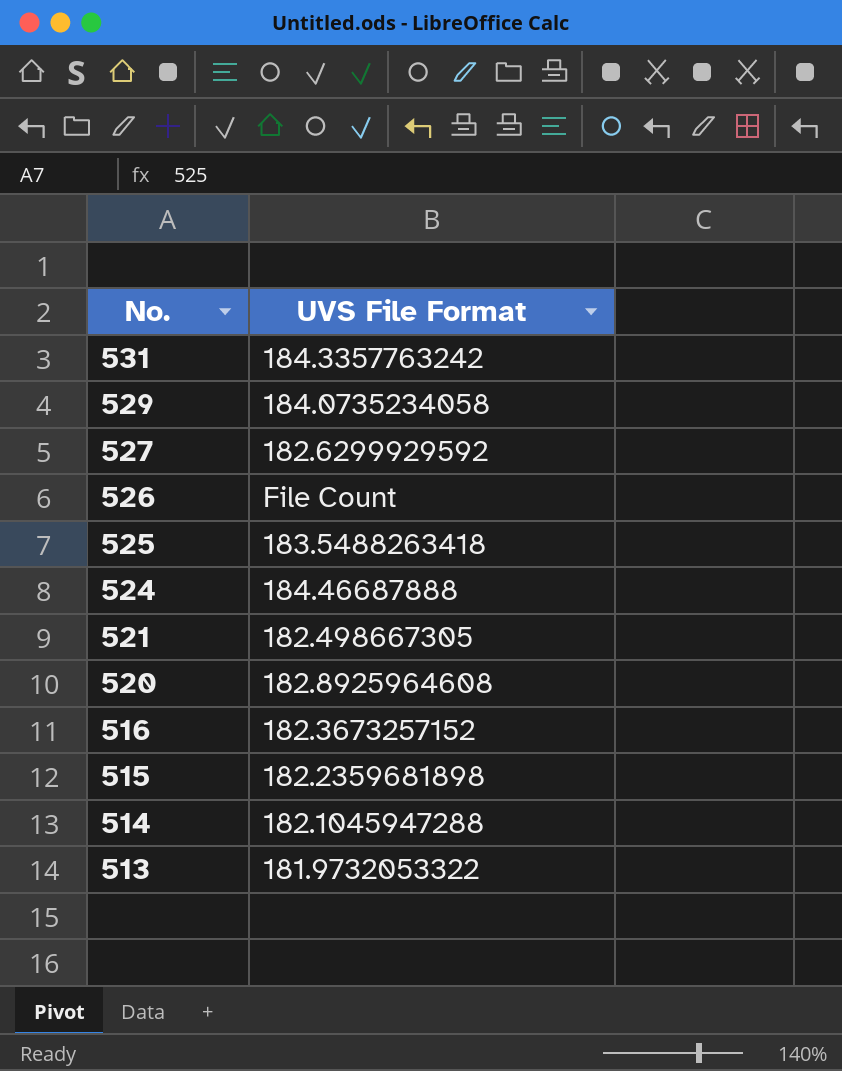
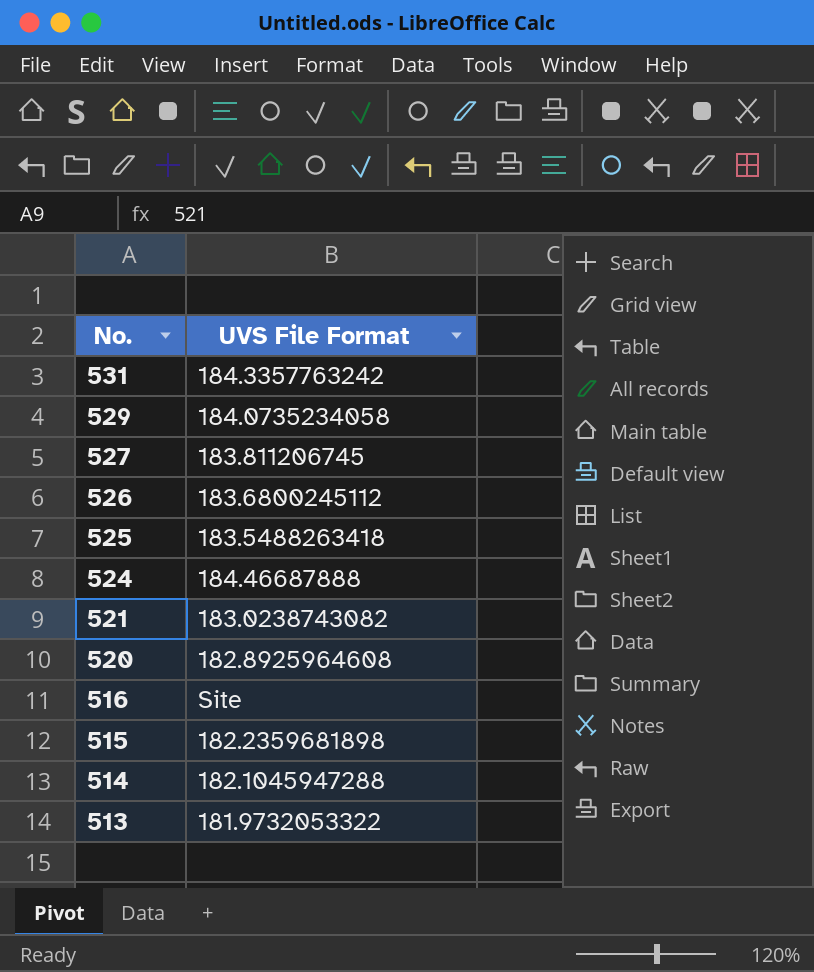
527 | UVS File Format: 182.6299929592 -> 183.811206745
526 | UVS File Format: File Count -> 183.6800245112
521 | UVS File Format: 182.498667305 -> 183.0238743082
516 | UVS File Format: 182.3673257152 -> Site

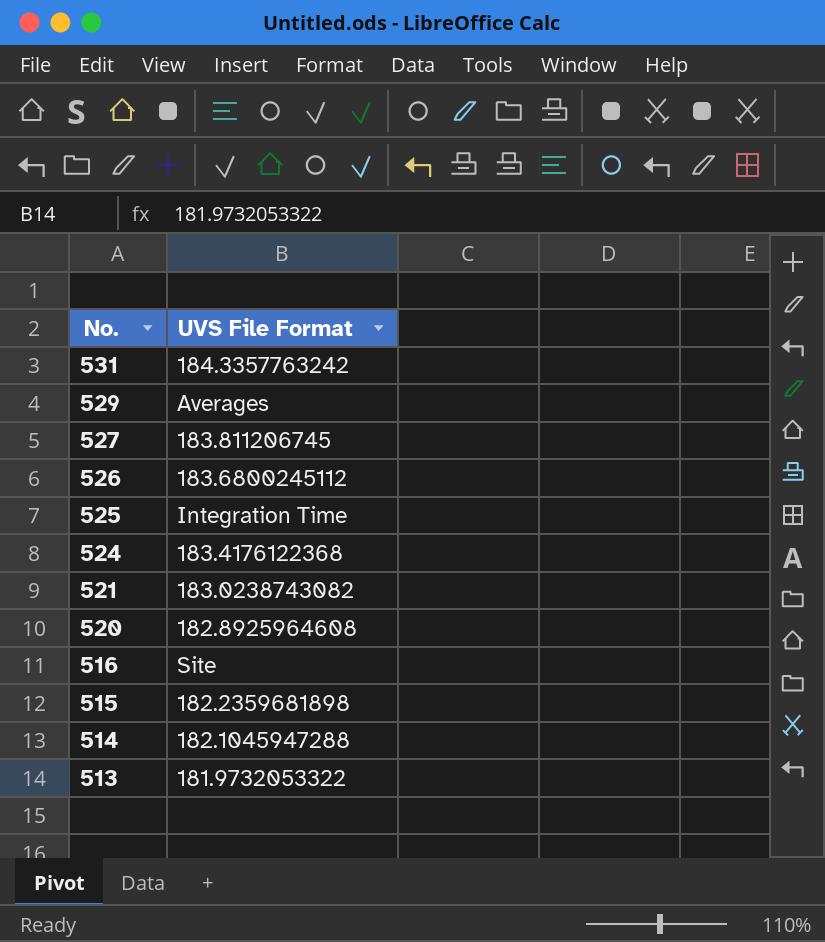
529 | UVS File Format: 184.0735234058 -> Averages
525 | UVS File Format: 183.5488263418 -> Integration Time
524 | UVS File Format: 184.46687888 -> 183.4176122368

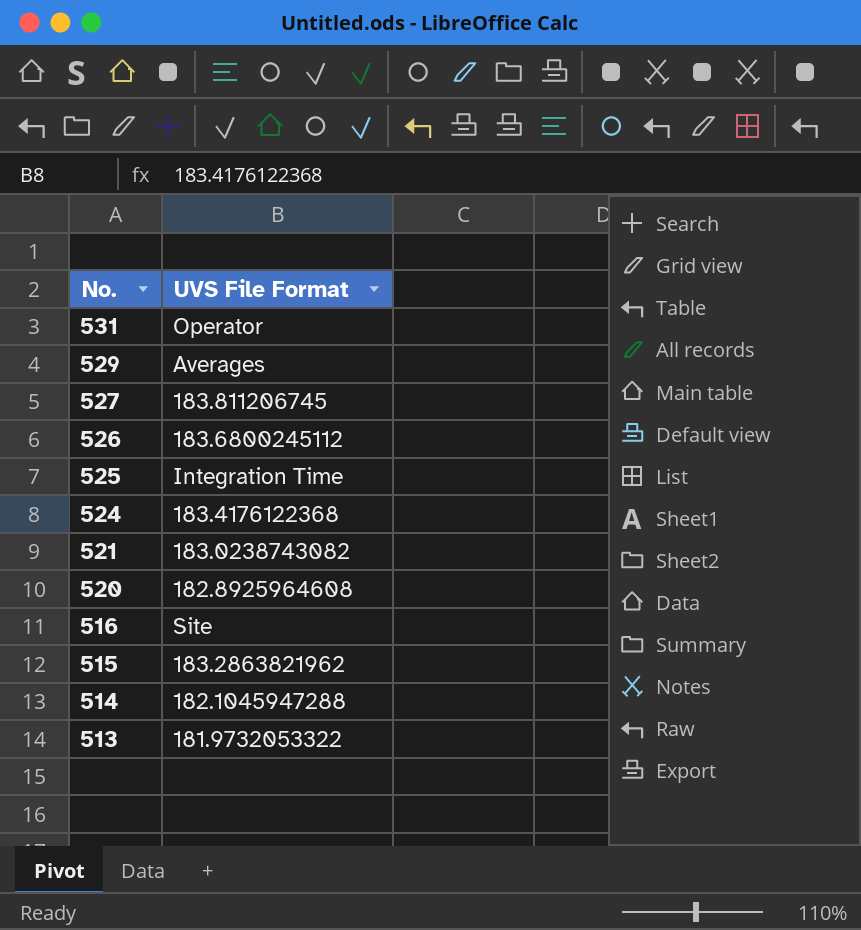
531 | UVS File Format: 184.3357763242 -> Operator
515 | UVS File Format: 182.2359681898 -> 183.2863821962

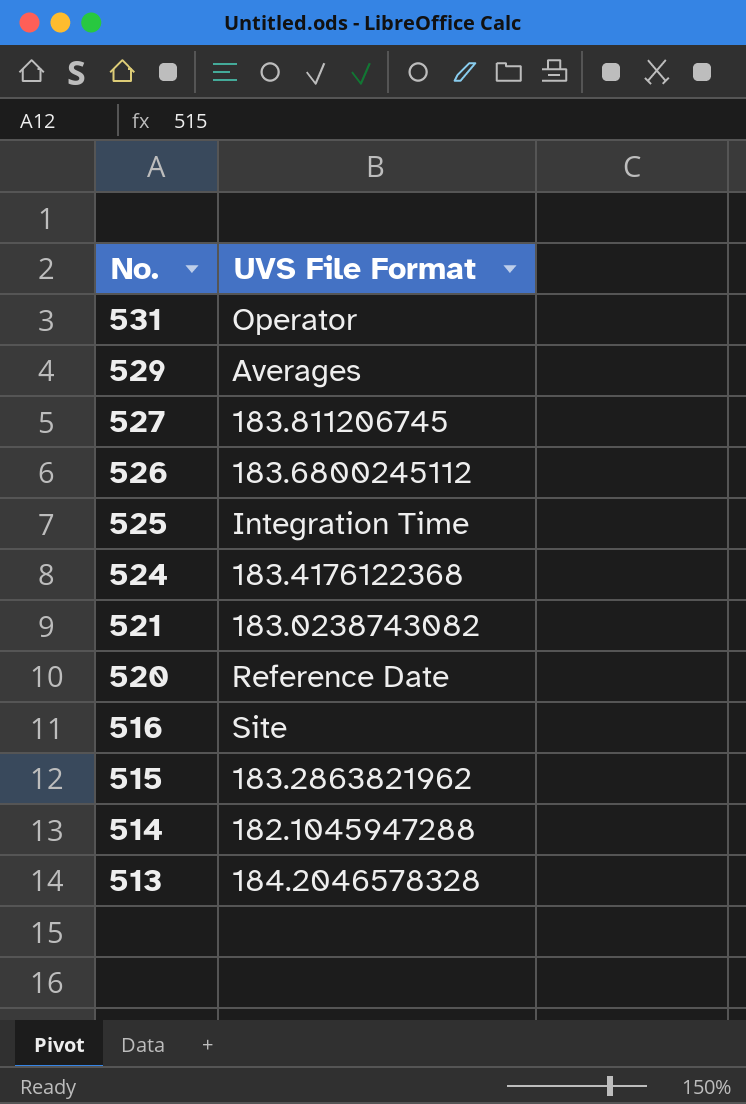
520 | UVS File Format: 182.8925964608 -> Reference Date
513 | UVS File Format: 181.9732053322 -> 184.2046578328

